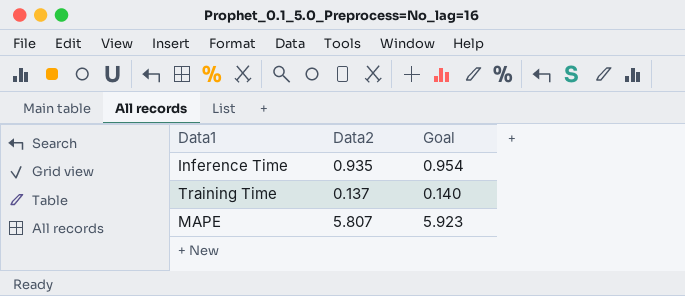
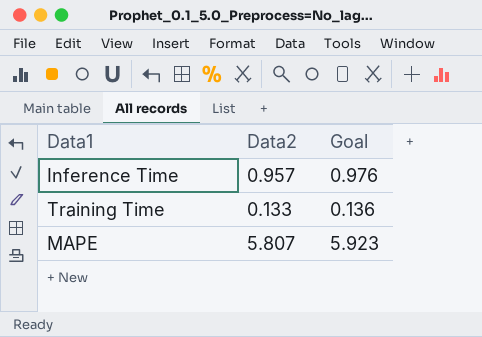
Inference Time | Data2: 0.935 -> 0.957
Inference Time | Goal: 0.954 -> 0.976
Training Time | Data2: 0.137 -> 0.133
Training Time | Goal: 0.140 -> 0.136

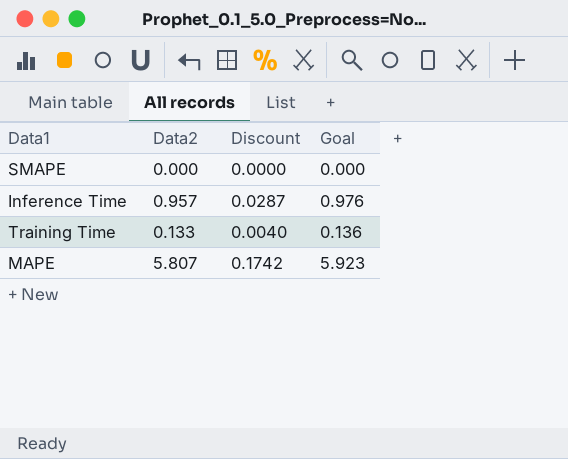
column Discount | formula: none -> [Data2] * 0.03
row SMAPE: none -> 0.000 | 0.0000 | 0.000

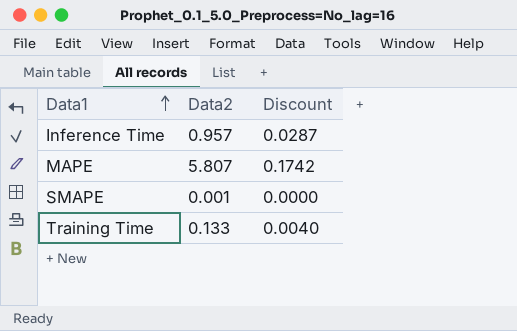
row order: none -> Data1 ascending
column Goal | formula: [Data2] * 1.02 -> none
SMAPE | Data2: 0.000 -> 0.001

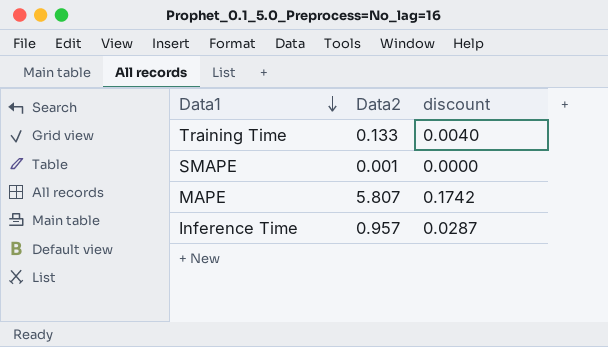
row order: Data1 ascending -> Data1 descending
column name: Discount -> discount

